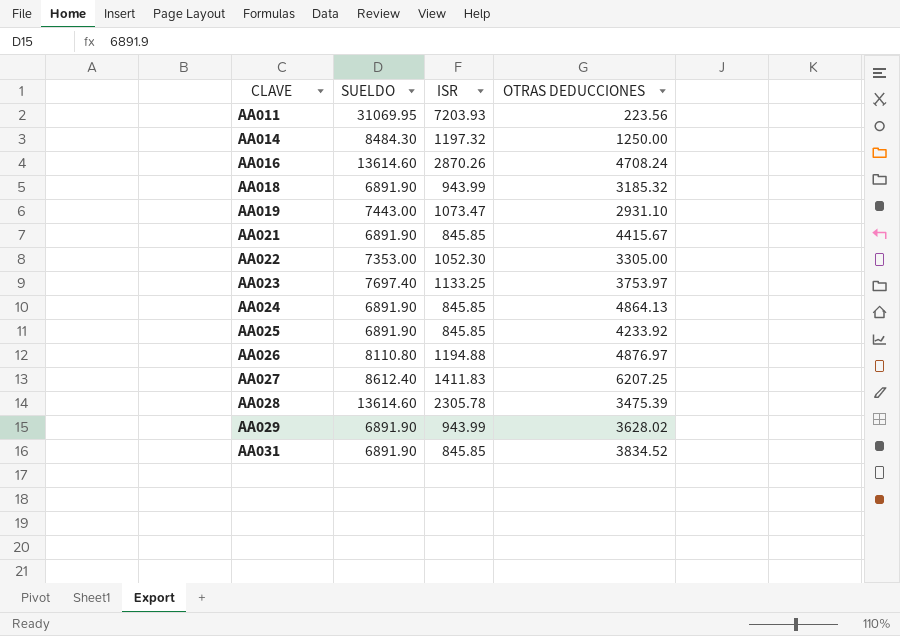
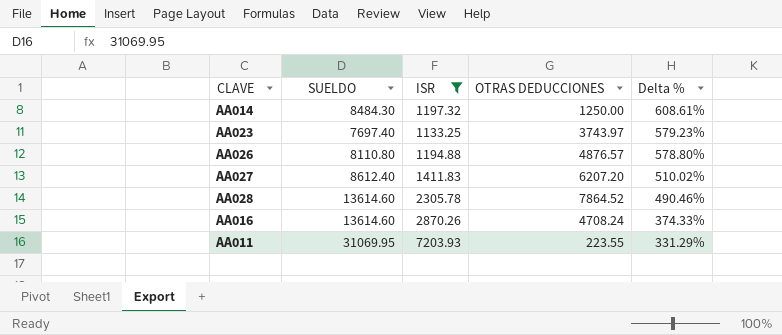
filter: none -> ISR >= 1133.25
row order: CLAVE ascending -> Delta % descending
column Delta % | formula: none -> ([SUELDO] - [ISR]) / [ISR]
AA023 | OTRAS DEDUCCIONES: 3753.97 -> 3743.97
AA026 | OTRAS DEDUCCIONES: 4876.97 -> 4876.57
AA027 | OTRAS DEDUCCIONES: 6207.25 -> 6207.20
AA028 | OTRAS DEDUCCIONES: 3475.39 -> 7864.52
AA011 | OTRAS DEDUCCIONES: 223.56 -> 223.55

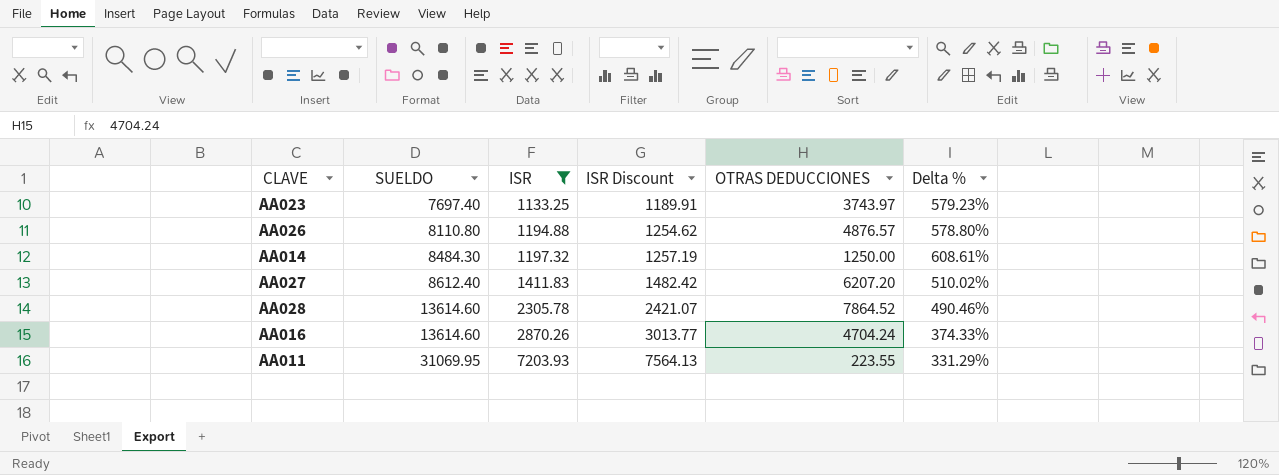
row order: Delta % descending -> SUELDO ascending
column ISR Discount | formula: none -> [ISR] * 1.05
AA016 | OTRAS DEDUCCIONES: 4708.24 -> 4704.24

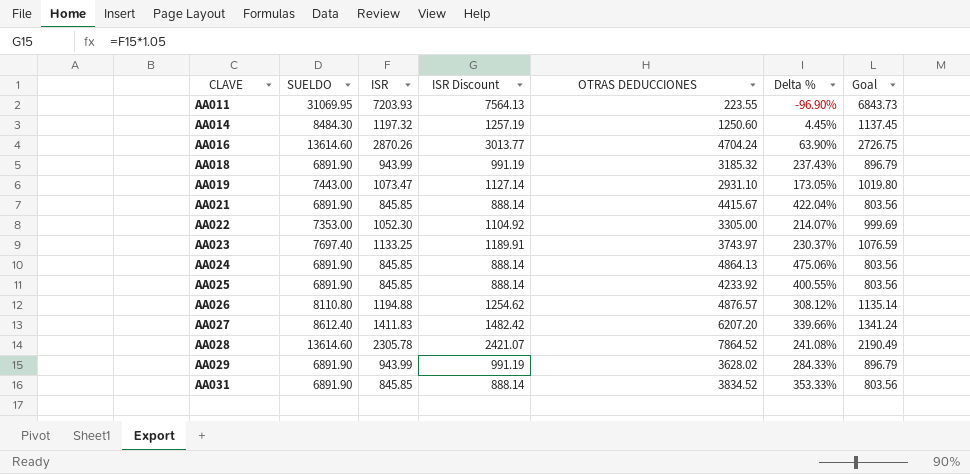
filter: ISR >= 1133.25 -> none
row order: SUELDO ascending -> CLAVE ascending
column Delta % | formula: ([SUELDO] - [ISR]) / [ISR] -> ([OTRAS DEDUCCIONES] - [ISR]) / [ISR]
column Goal | formula: none -> [ISR] * 0.95
AA014 | OTRAS DEDUCCIONES: 1250.00 -> 1250.60

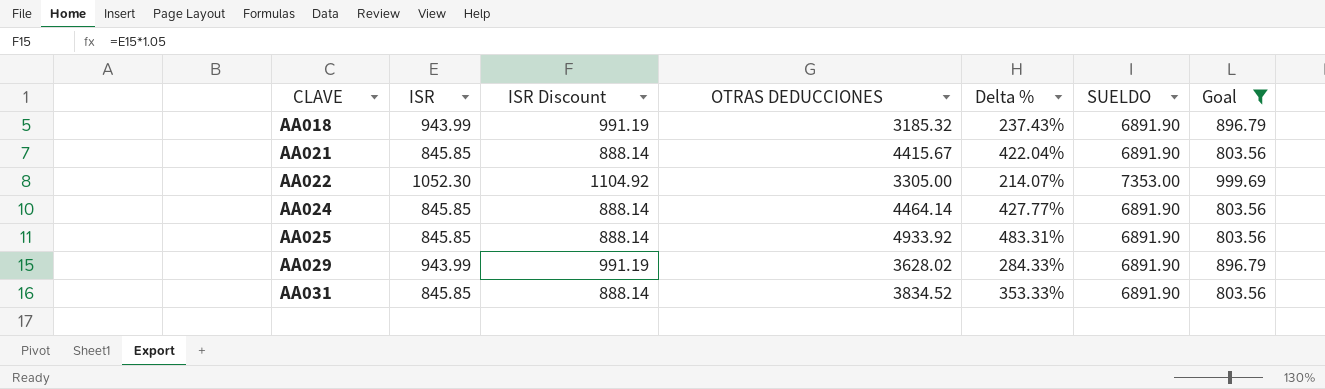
filter: none -> Goal <= 999.69
column SUELDO | position: 2 -> 6
AA024 | OTRAS DEDUCCIONES: 4864.13 -> 4464.14
AA024 | Delta %: 475.06% -> 427.77%
AA025 | OTRAS DEDUCCIONES: 4233.92 -> 4933.92
AA025 | Delta %: 400.55% -> 483.31%

